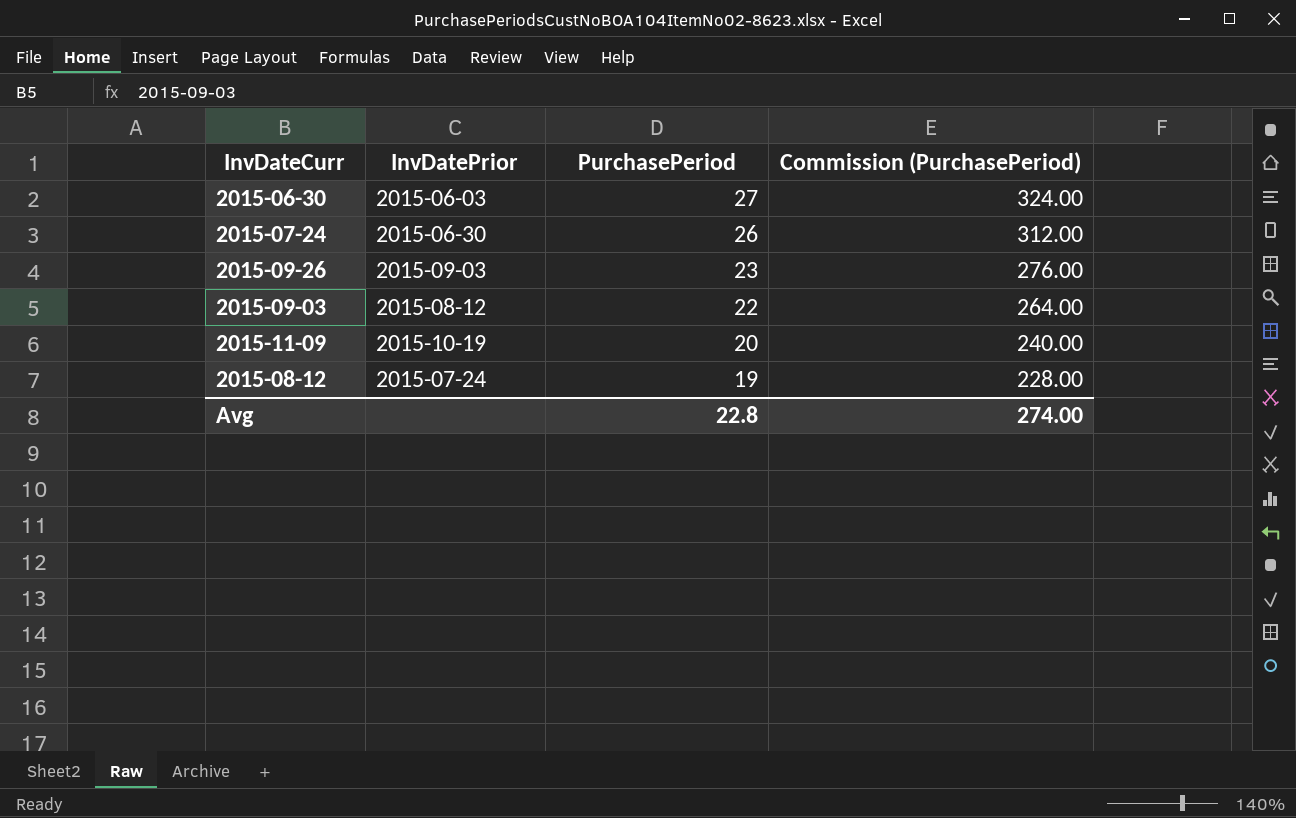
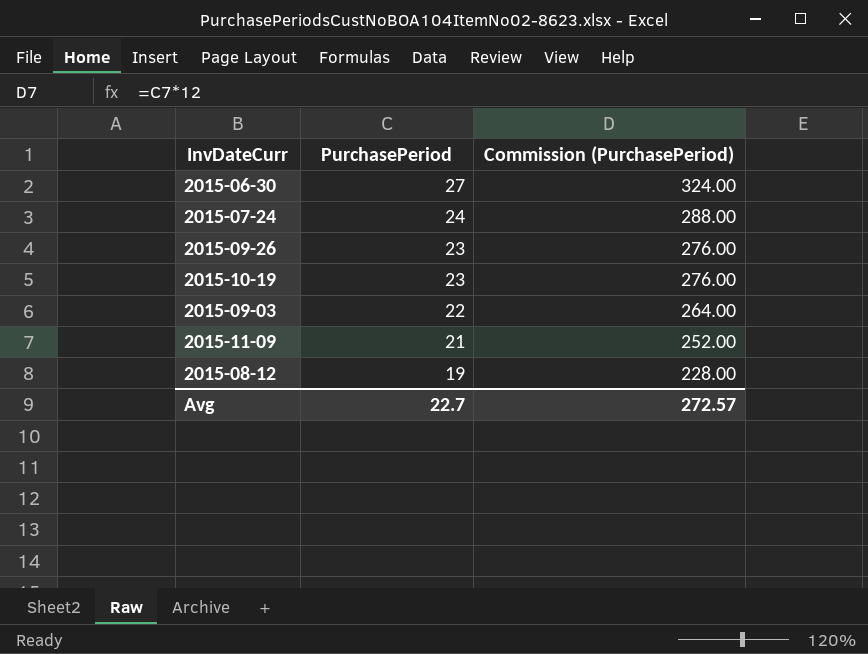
column InvDatePrior | position: 2 -> none
2015-07-24 | PurchasePeriod: 26 -> 24
2015-07-24 | Commission (PurchasePeriod): 312.00 -> 288.00
row 2015-10-19: none -> 23 | 276.00
2015-11-09 | PurchasePeriod: 20 -> 21
2015-11-09 | Commission (PurchasePeriod): 240.00 -> 252.00
Avg | PurchasePeriod: 22.8 -> 22.7
Avg | Commission (PurchasePeriod): 274.00 -> 272.57

